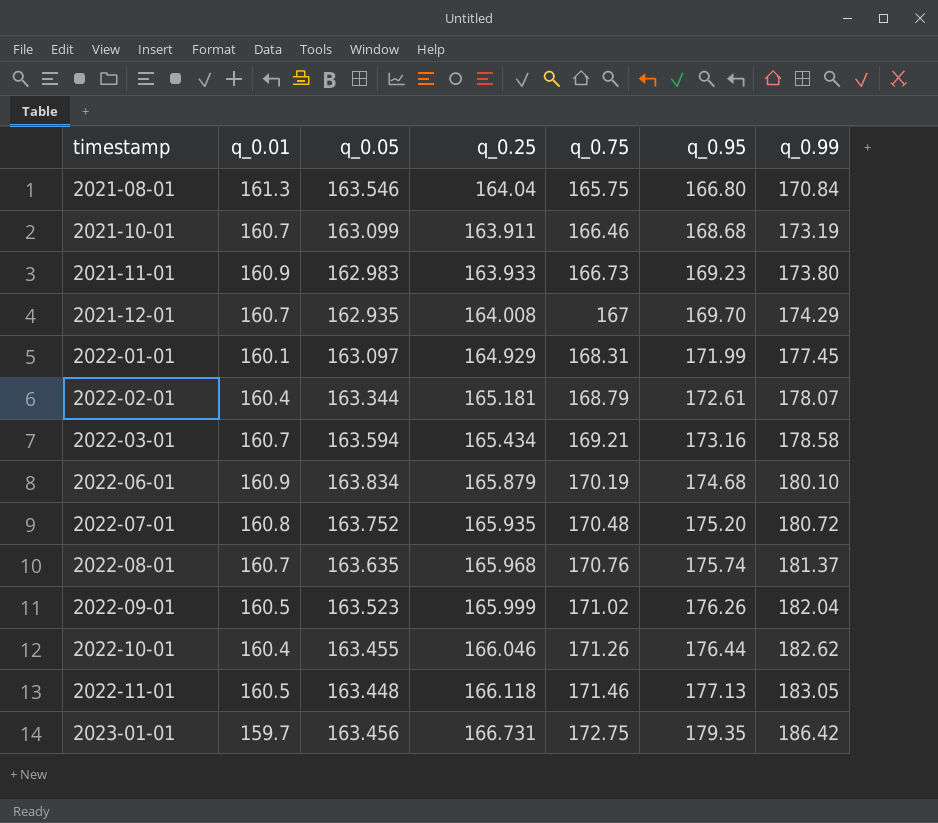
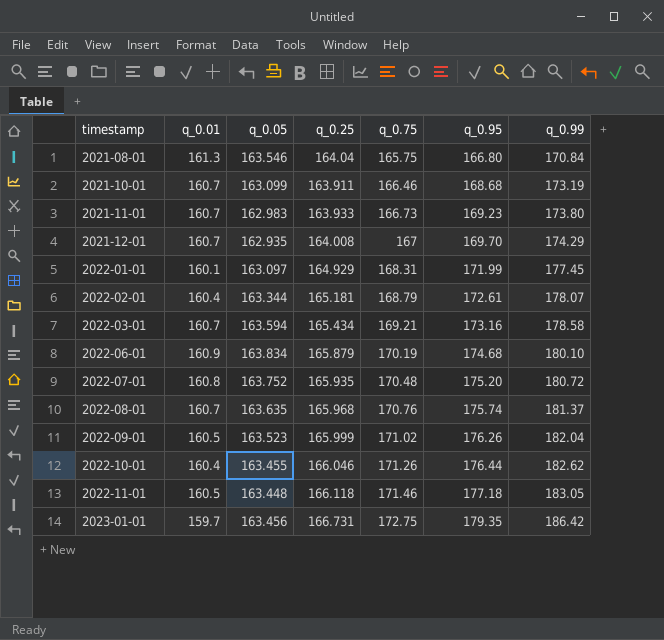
2021-11-01 | q_0.01: 160.9 -> 160.7
2022-11-01 | q_0.95: 177.13 -> 177.18

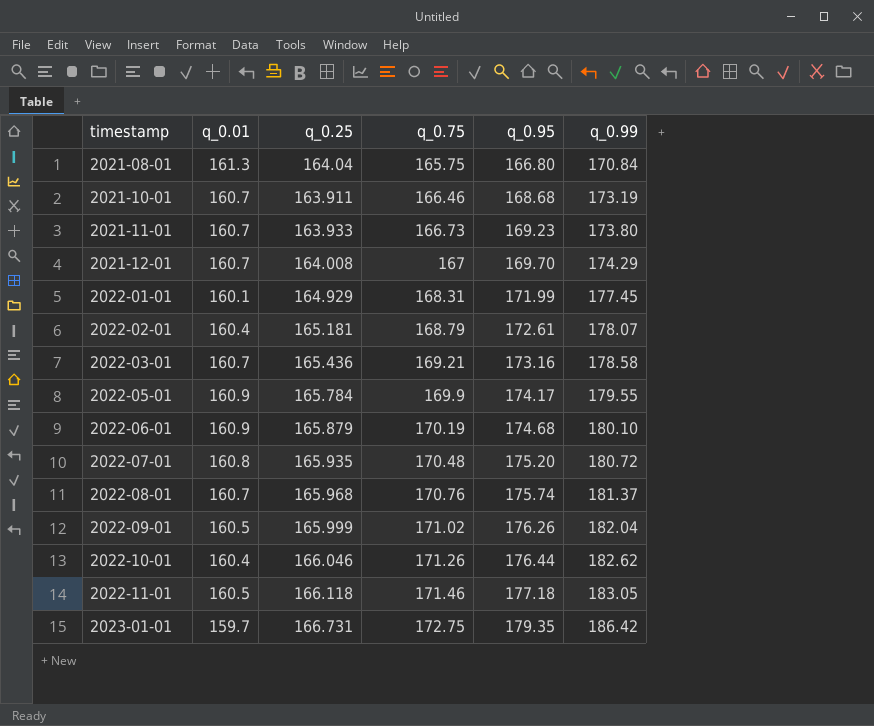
column q_0.05 | position: 3 -> none
2022-03-01 | q_0.25: 165.434 -> 165.436
row 2022-05-01: none -> 160.9 | 165.784 | 169.9 | 174.17 | 179.55

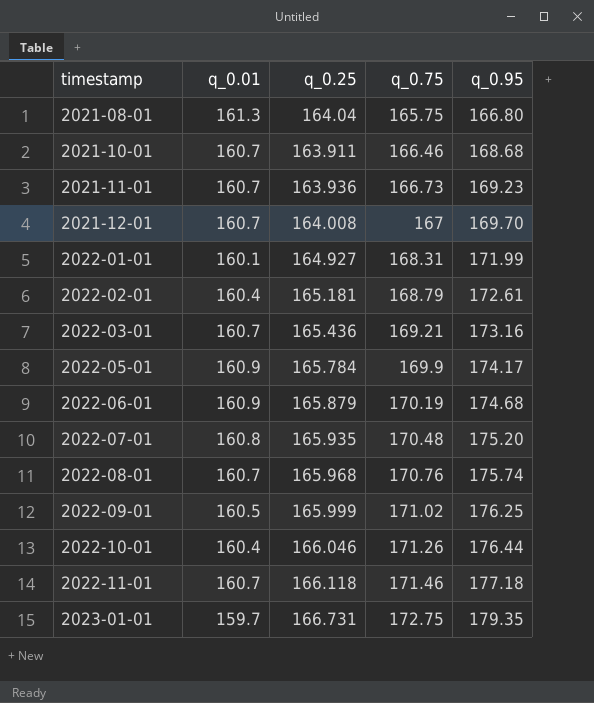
column q_0.99 | position: 6 -> none
2021-11-01 | q_0.25: 163.933 -> 163.936
2022-01-01 | q_0.25: 164.929 -> 164.927
2022-09-01 | q_0.95: 176.26 -> 176.25
2022-11-01 | q_0.01: 160.5 -> 160.7

